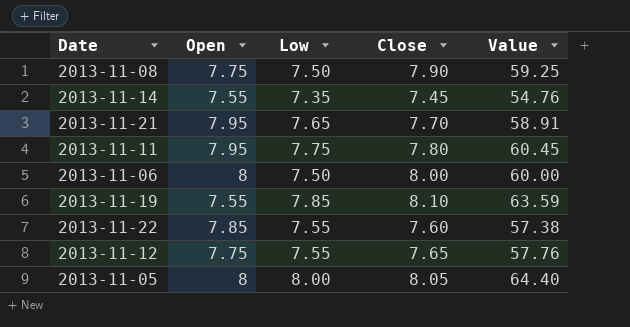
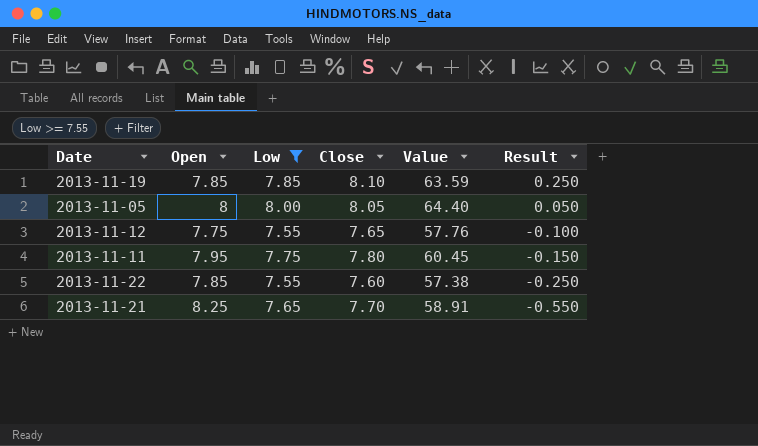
filter: none -> Low >= 7.55
row order: none -> Result descending
column Result | formula: none -> [Close] - [Open]
2013-11-19 | Open: 7.55 -> 7.85
2013-11-21 | Open: 7.95 -> 8.25

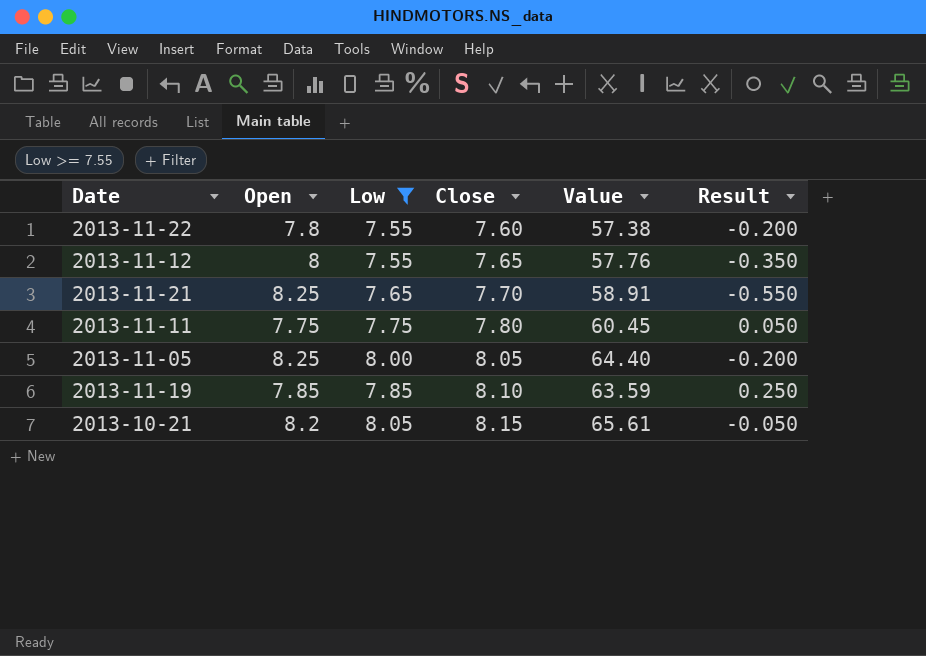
row order: Result descending -> Close ascending
2013-11-22 | Open: 7.85 -> 7.8
2013-11-22 | Result: -0.250 -> -0.200
2013-11-12 | Open: 7.75 -> 8
2013-11-12 | Result: -0.100 -> -0.350
2013-11-11 | Open: 7.95 -> 7.75
2013-11-11 | Result: -0.150 -> 0.050
2013-11-05 | Open: 8 -> 8.25
2013-11-05 | Result: 0.050 -> -0.200
row 2013-10-21: none -> 8.2 | 8.05 | 8.15 | 65.61 | -0.050

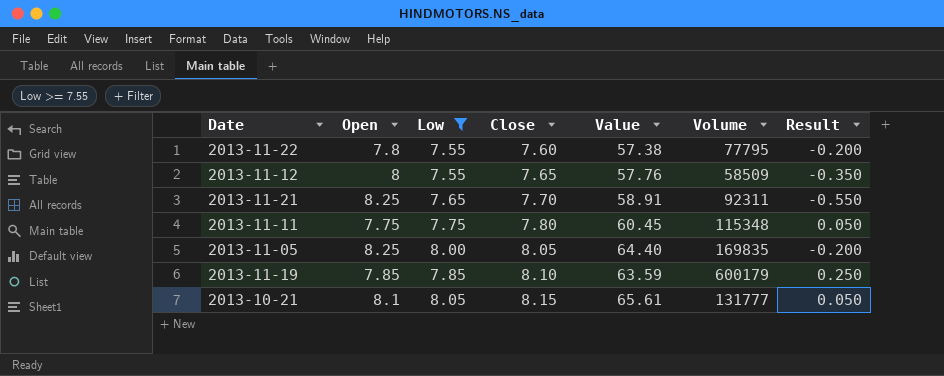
column Volume | position: none -> 6
2013-10-21 | Open: 8.2 -> 8.1
2013-10-21 | Result: -0.050 -> 0.050

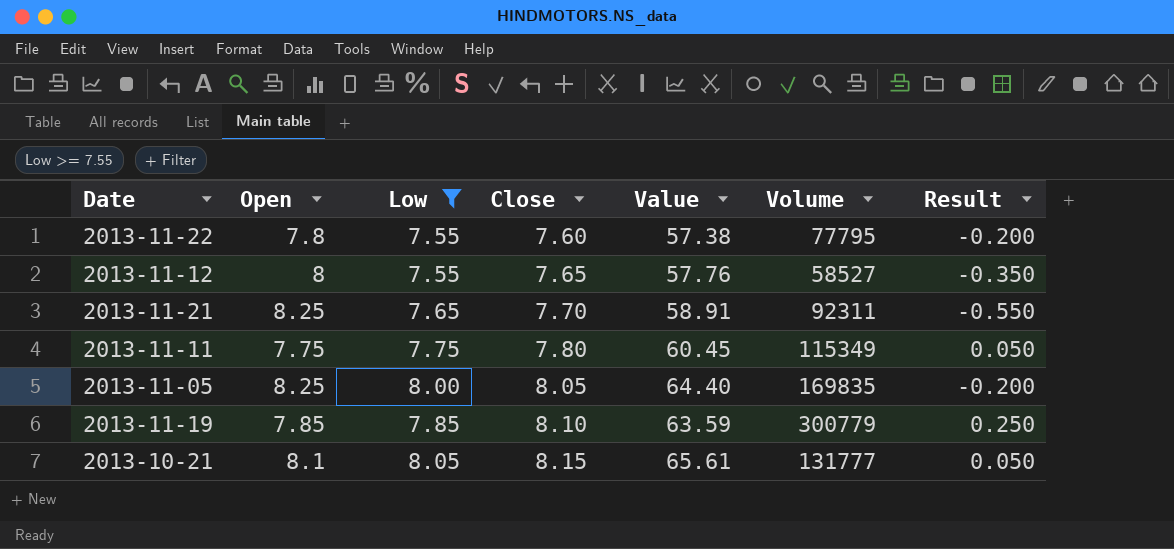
2013-11-12 | Volume: 58509 -> 58527
2013-11-11 | Volume: 115348 -> 115349
2013-11-19 | Volume: 600179 -> 300779

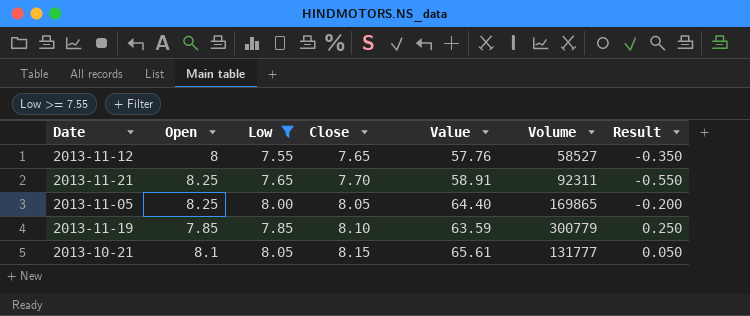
row 2013-11-22: 7.8 | 7.55 | 7.60 | 57.38 | 77795 | -0.200 -> none
row 2013-11-11: 7.75 | 7.75 | 7.80 | 60.45 | 115349 | 0.050 -> none
2013-11-05 | Volume: 169835 -> 169865

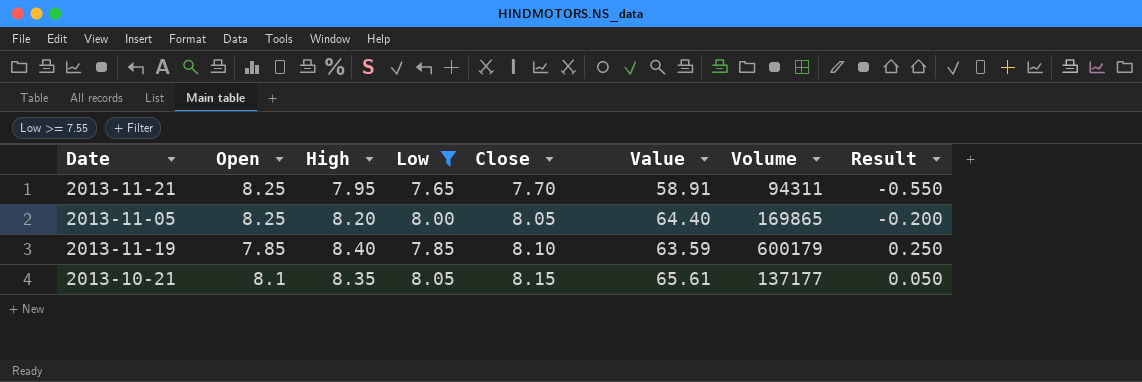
column High | position: none -> 3
row 2013-11-12: 8 | 7.55 | 7.65 | 57.76 | 58527 | -0.350 -> none
2013-11-21 | Volume: 92311 -> 94311
2013-11-19 | Volume: 300779 -> 600179
2013-10-21 | Volume: 131777 -> 137177

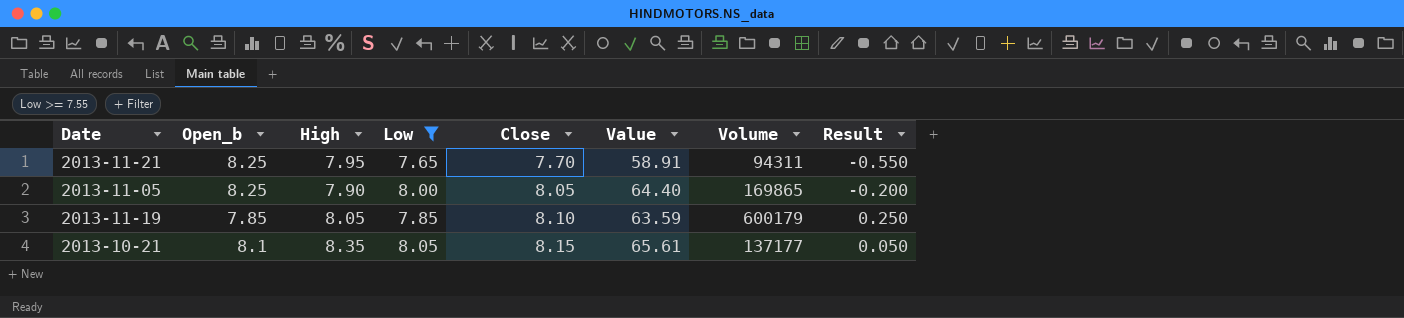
column name: Open -> Open_b
2013-11-05 | High: 8.20 -> 7.90
2013-11-19 | High: 8.40 -> 8.05

